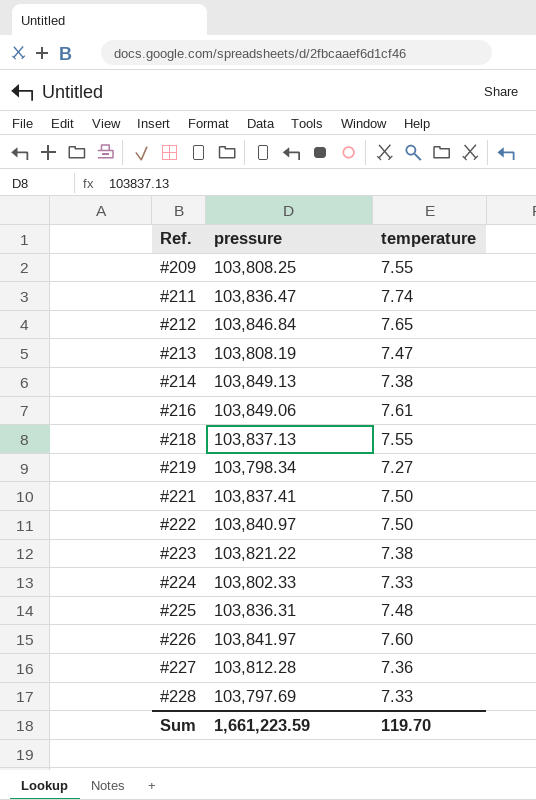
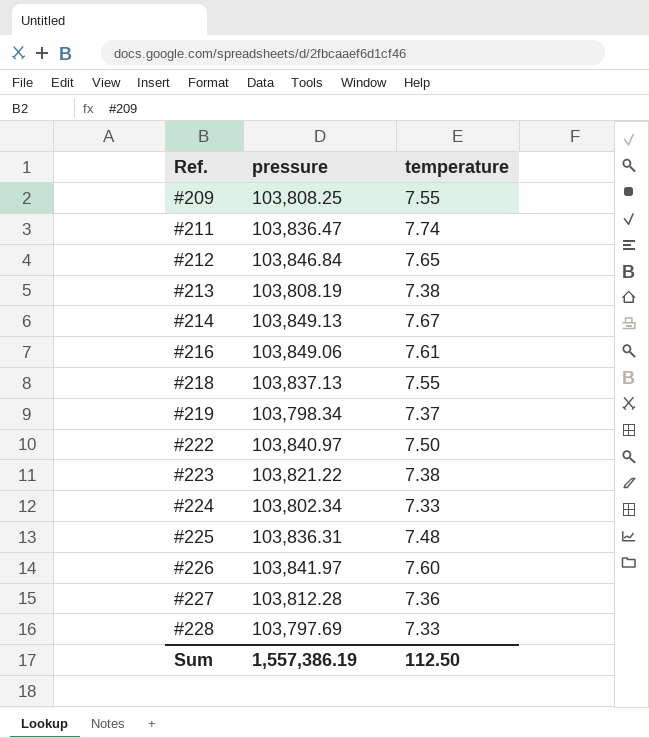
row #221: 103,837.41 | 7.50 -> none
#213 | temperature: 7.47 -> 7.38
#214 | temperature: 7.38 -> 7.67
#219 | temperature: 7.27 -> 7.37
#224 | pressure: 103,802.33 -> 103,802.34
Sum | pressure: 1,661,223.59 -> 1,557,386.19
Sum | temperature: 119.70 -> 112.50

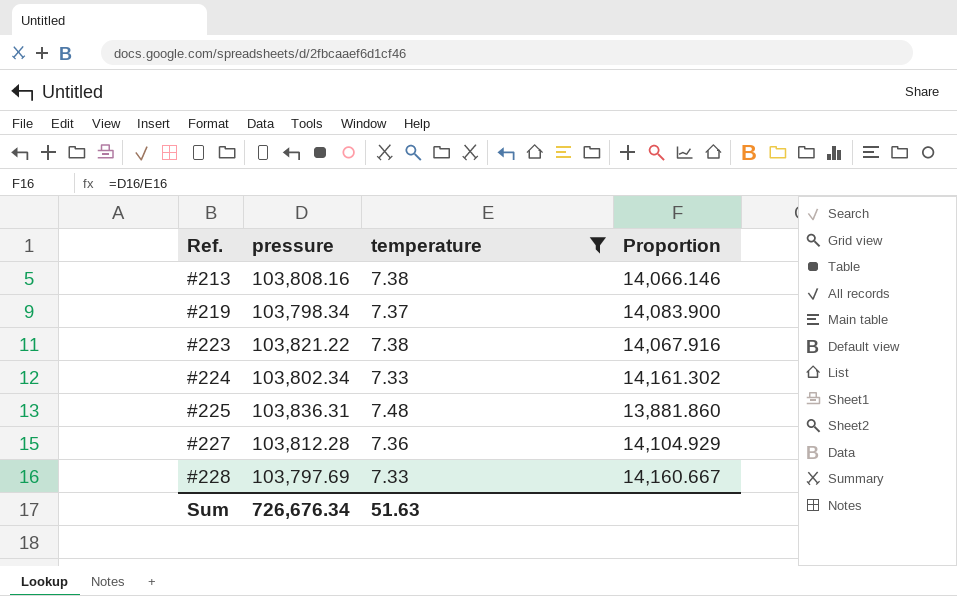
filter: none -> temperature <= 7.48
column Proportion | formula: none -> [pressure] / [temperature]
#213 | pressure: 103,808.19 -> 103,808.16
Sum | pressure: 1,557,386.19 -> 726,676.34
Sum | temperature: 112.50 -> 51.63

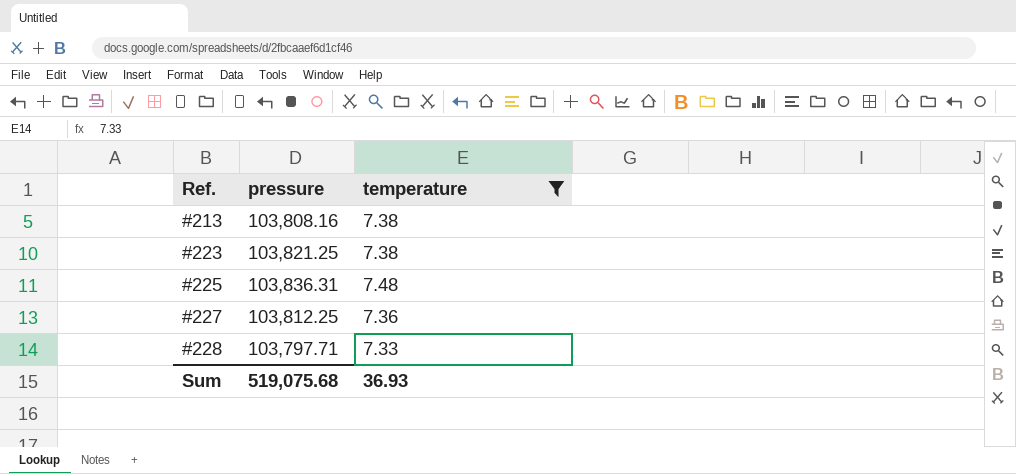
column Proportion | formula: [pressure] / [temperature] -> none
row #219: 103,798.34 | 7.37 | 14,083.900 -> none
row #224: 103,802.34 | 7.33 | 14,161.302 -> none
#223 | pressure: 103,821.22 -> 103,821.25
#227 | pressure: 103,812.28 -> 103,812.25
#228 | pressure: 103,797.69 -> 103,797.71
Sum | pressure: 726,676.34 -> 519,075.68
Sum | temperature: 51.63 -> 36.93

